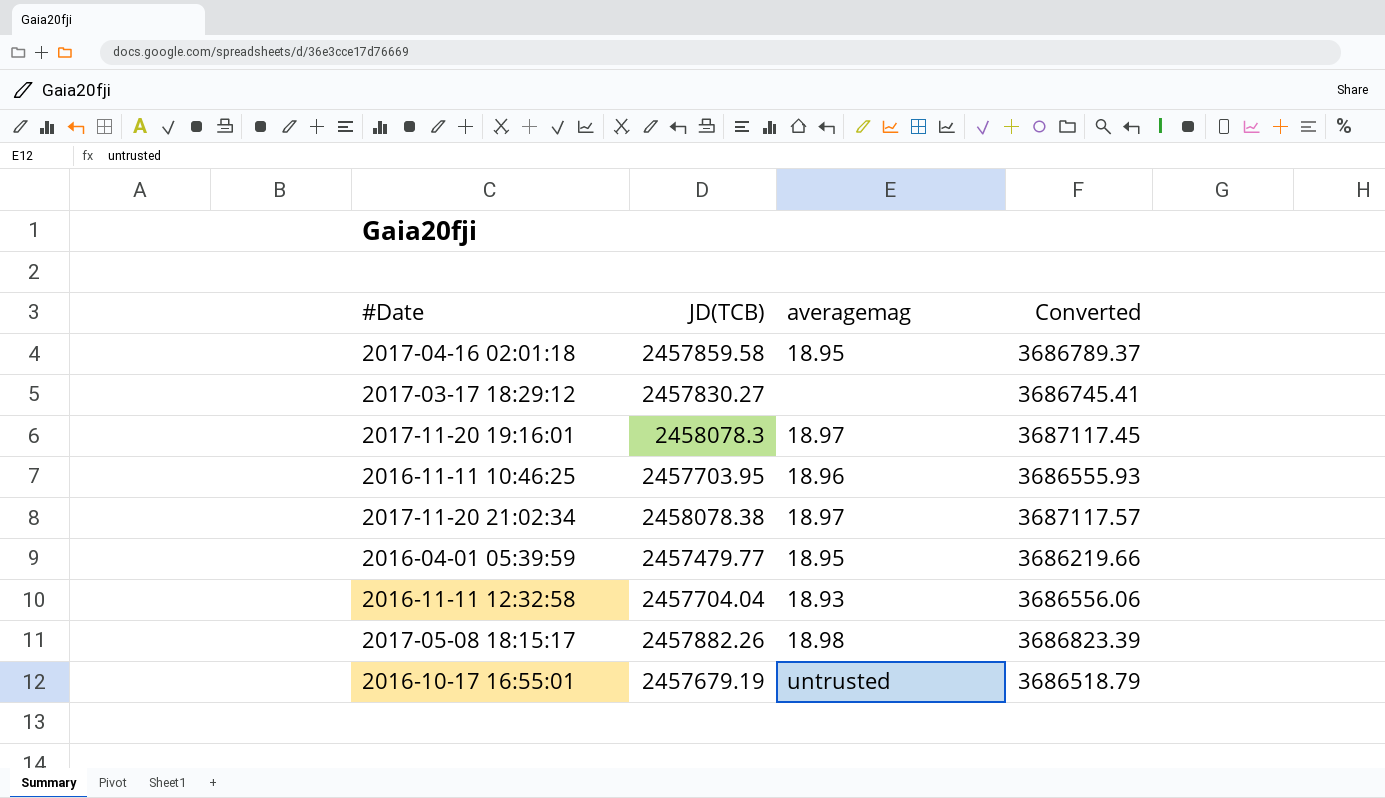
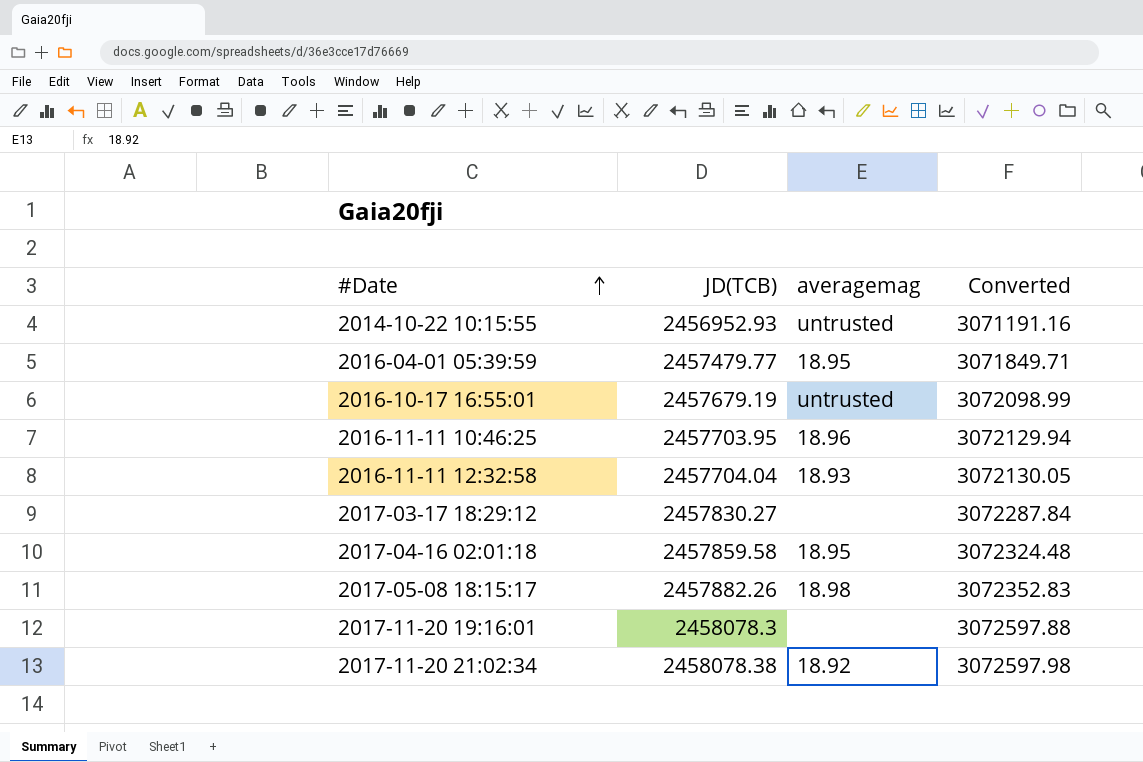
row order: none -> #Date ascending
column Converted | formula: [JD(TCB)] * 1.5 -> [JD(TCB)] * 1.25
row 2014-10-22 10:15:55: none -> 2456952.93 | untrusted | 3071191.16
2017-11-20 19:16:01 | averagemag: 18.97 -> none
2017-11-20 21:02:34 | averagemag: 18.97 -> 18.92

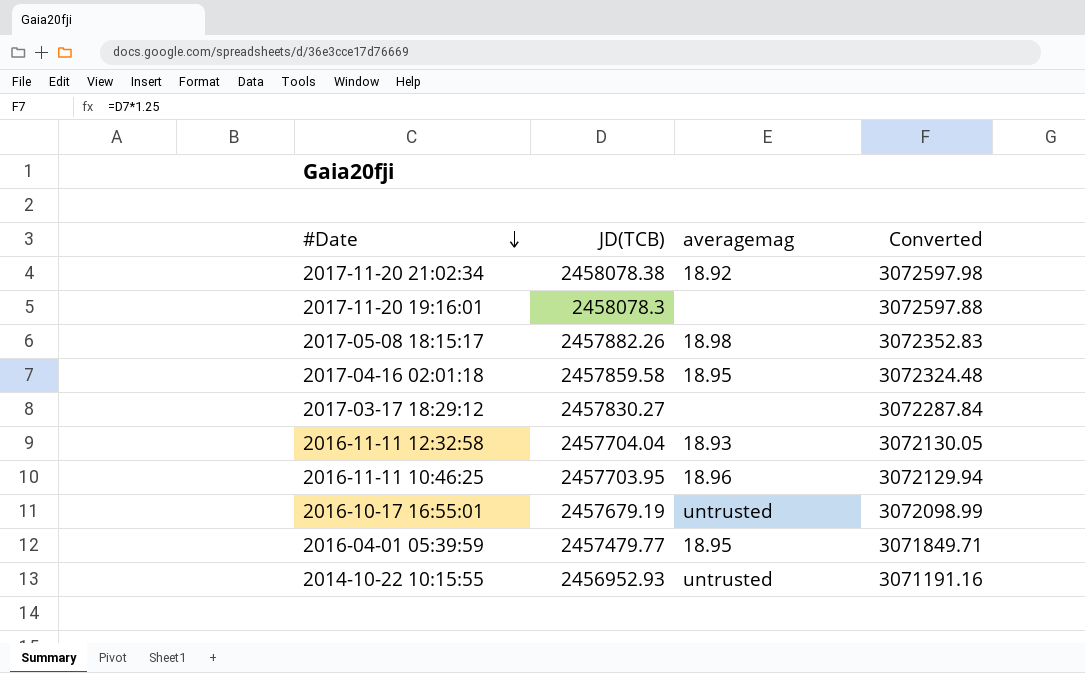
row order: #Date ascending -> #Date descending

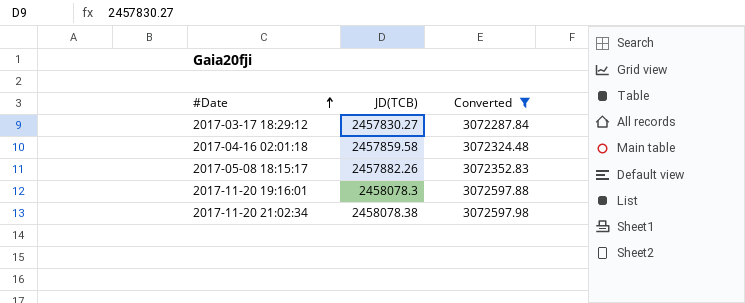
filter: none -> Converted >= 3072287.84
row order: #Date descending -> #Date ascending
column averagemag | position: 3 -> none

